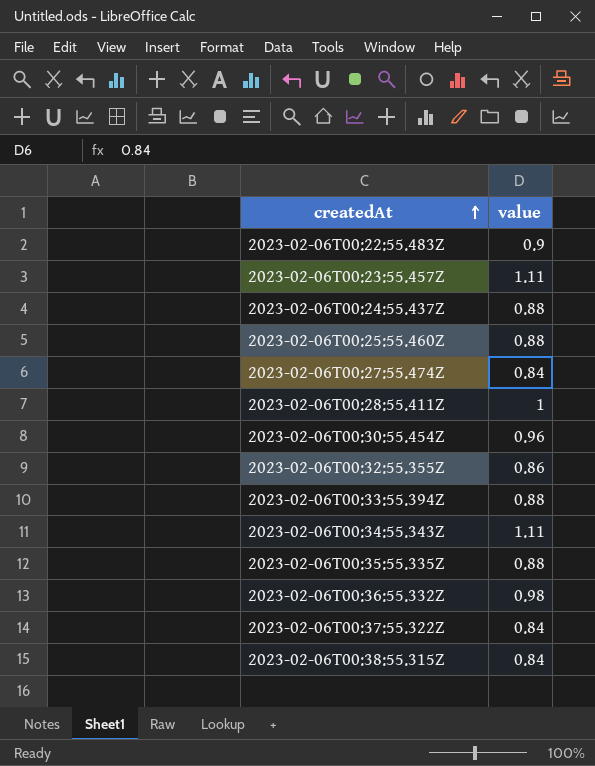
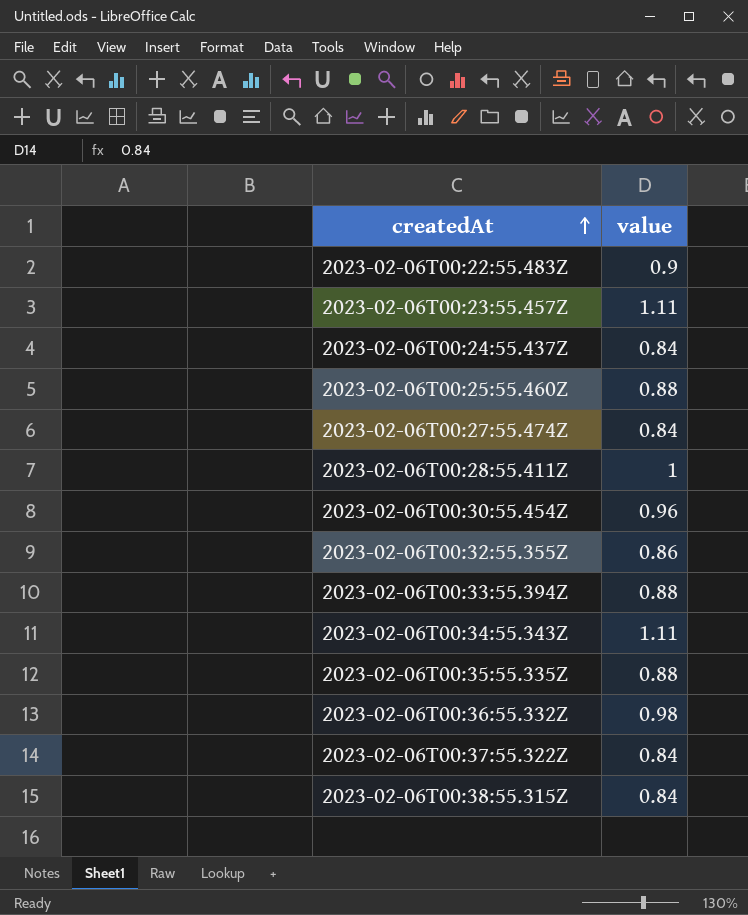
2023-02-06T00:24:55.437Z | value: 0.88 -> 0.84

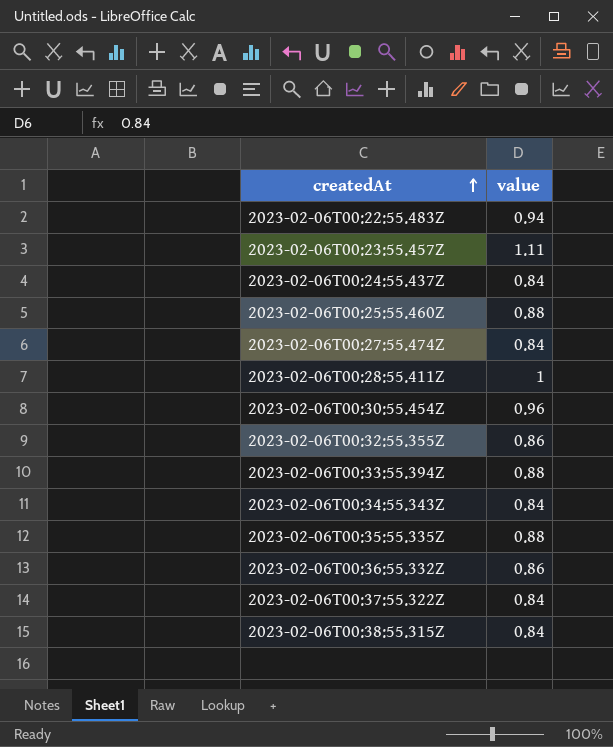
2023-02-06T00:22:55.483Z | value: 0.9 -> 0.94
2023-02-06T00:34:55.343Z | value: 1.11 -> 0.84
2023-02-06T00:36:55.332Z | value: 0.98 -> 0.86

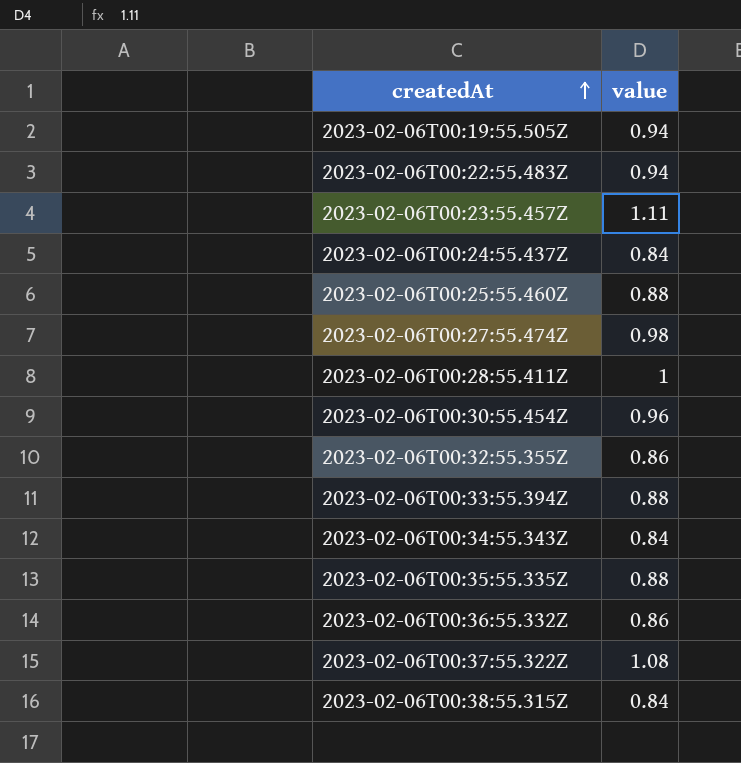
row 2023-02-06T00:19:55.505Z: none -> 0.94
2023-02-06T00:27:55.474Z | value: 0.84 -> 0.98
2023-02-06T00:37:55.322Z | value: 0.84 -> 1.08

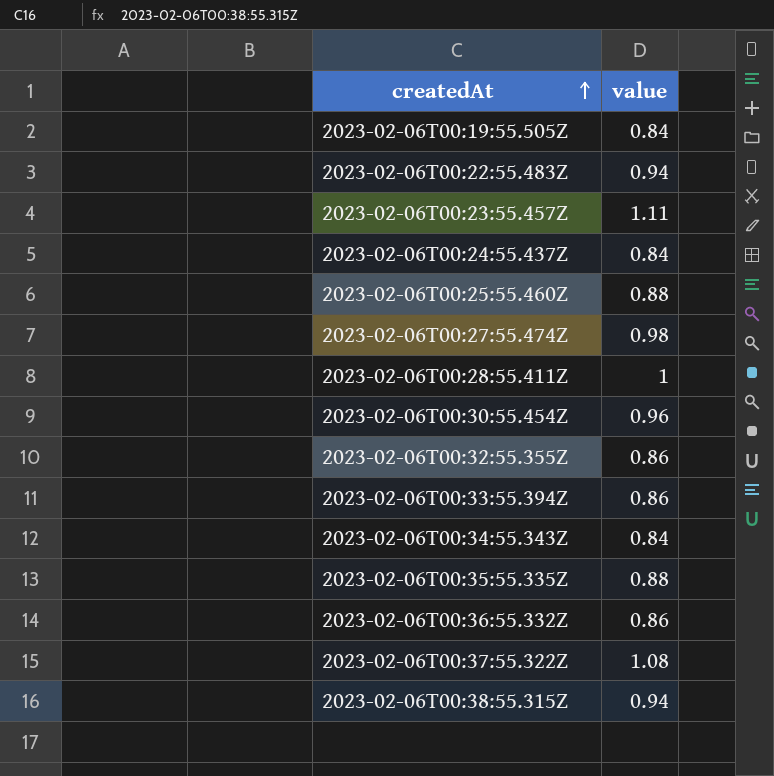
2023-02-06T00:19:55.505Z | value: 0.94 -> 0.84
2023-02-06T00:33:55.394Z | value: 0.88 -> 0.86
2023-02-06T00:38:55.315Z | value: 0.84 -> 0.94

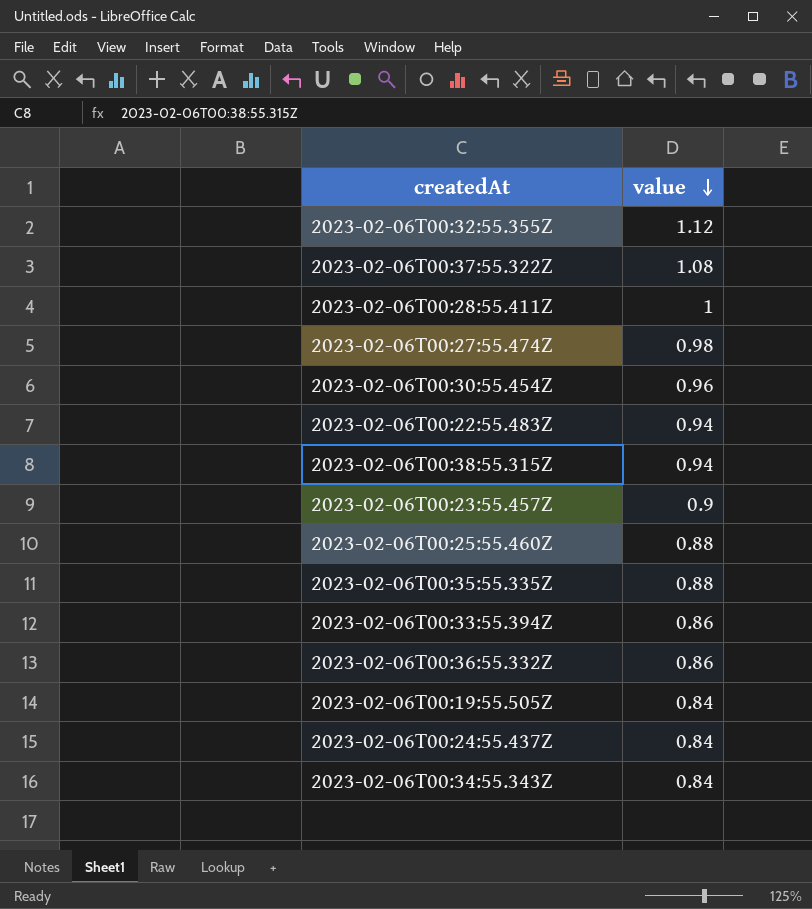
row order: createdAt ascending -> value descending
2023-02-06T00:32:55.355Z | value: 0.86 -> 1.12
2023-02-06T00:23:55.457Z | value: 1.11 -> 0.9

